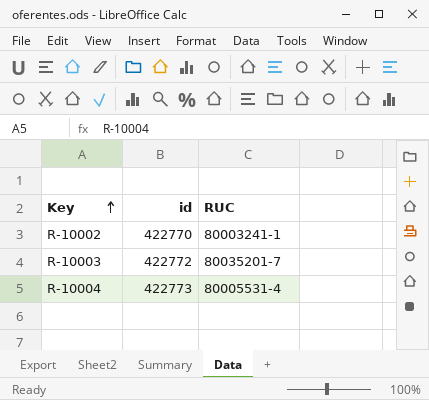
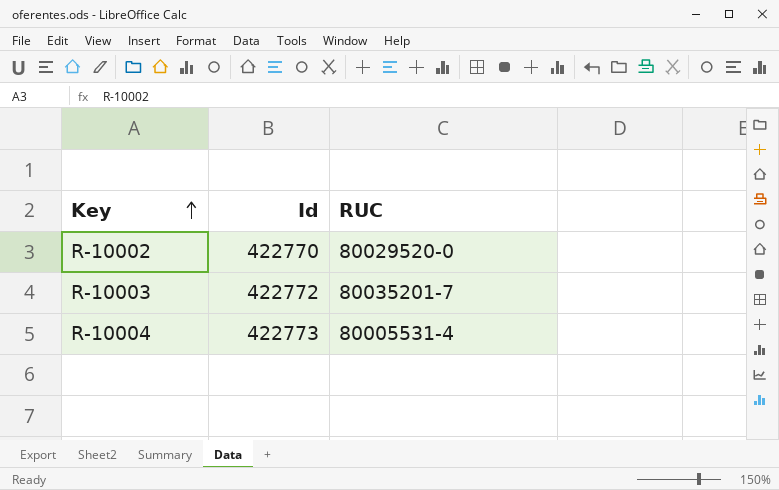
column name: id -> Id
R-10002 | RUC: 80003241-1 -> 80029520-0

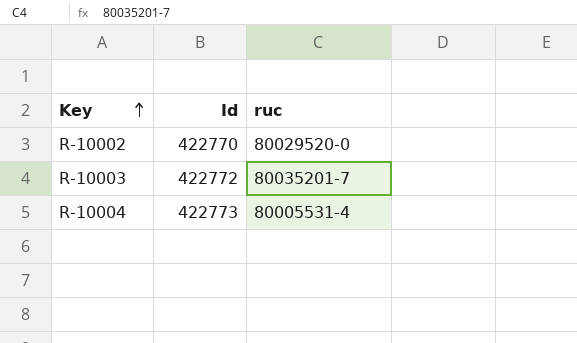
column name: RUC -> ruc

